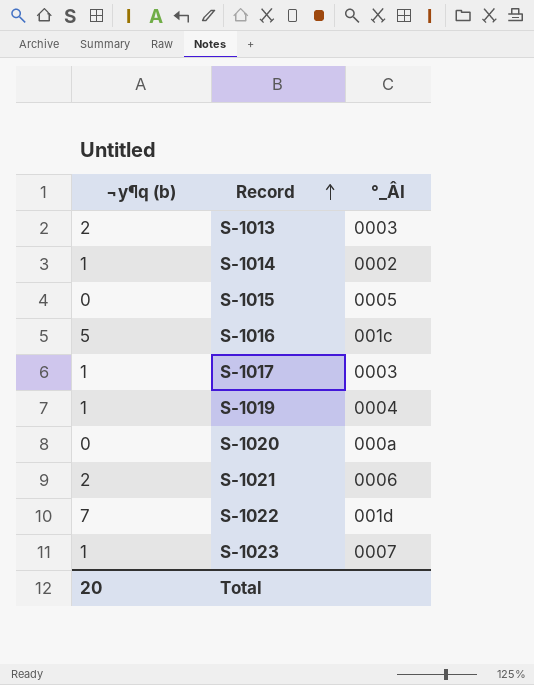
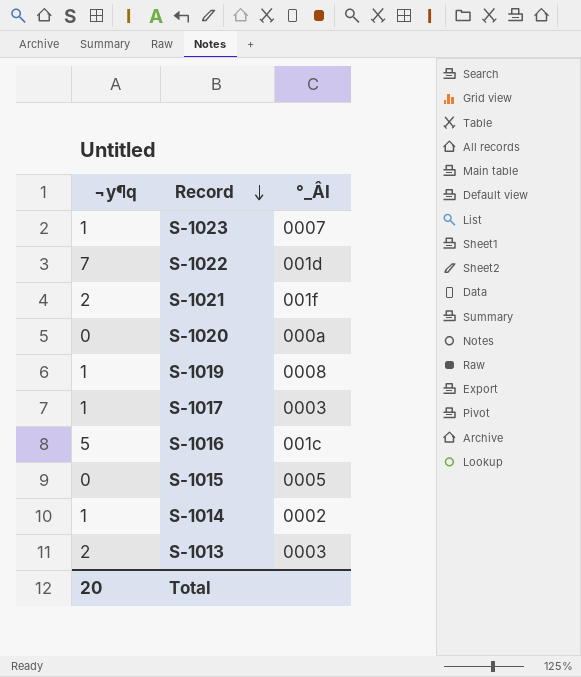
row order: Record ascending -> Record descending
column name: ¬y¶q (b) -> ¬y¶q
S-1021 | °_ÂI: 0006 -> 001f
S-1019 | °_ÂI: 0004 -> 0008

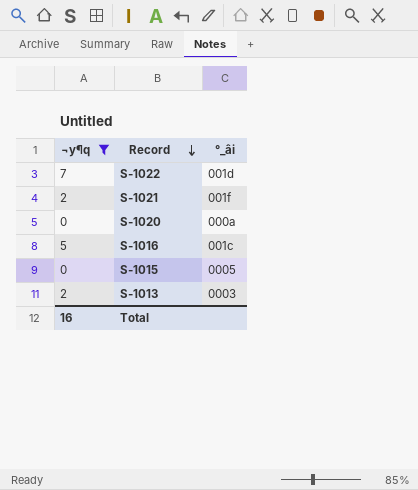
filter: none -> ¬y¶q != 1
column name: °_ÂI -> °_âi
Total | ¬y¶q: 20 -> 16

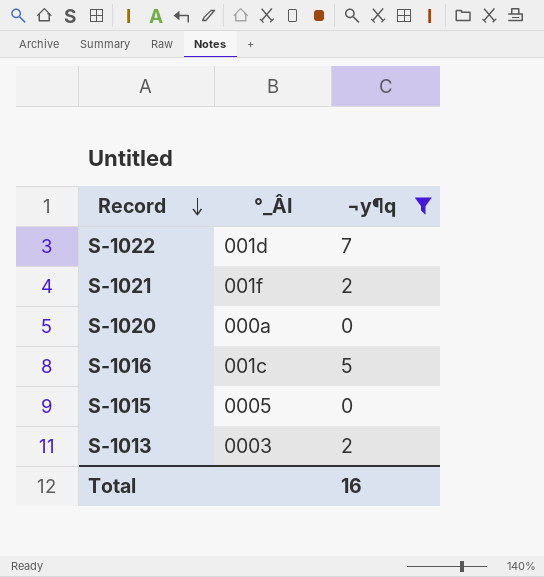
column name: °_âi -> °_ÂI
column ¬y¶q | position: 1 -> 3

